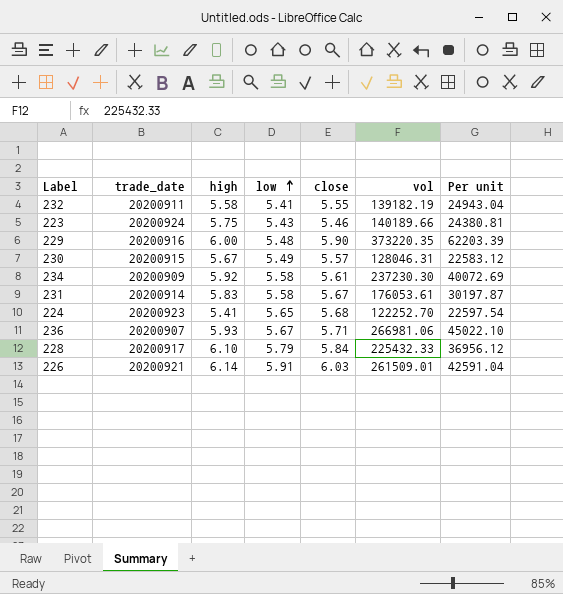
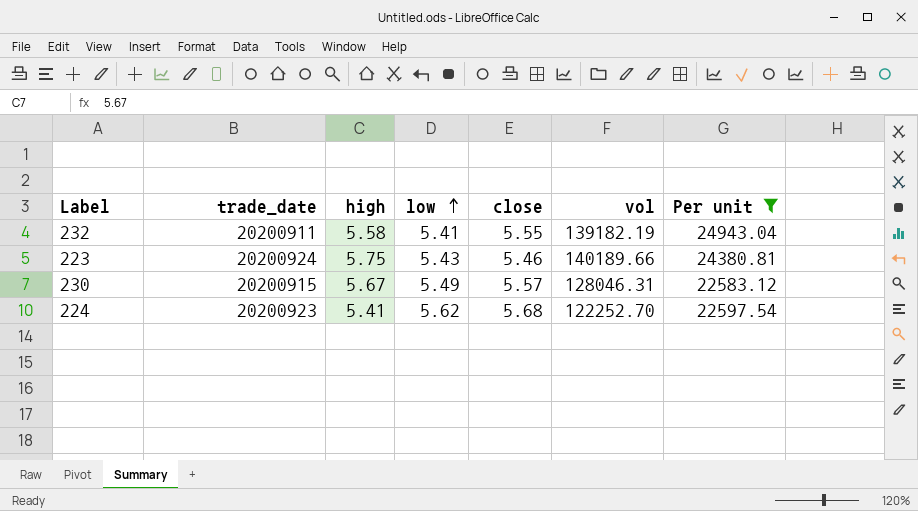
filter: none -> Per unit <= 24943.04
224 | low: 5.65 -> 5.62

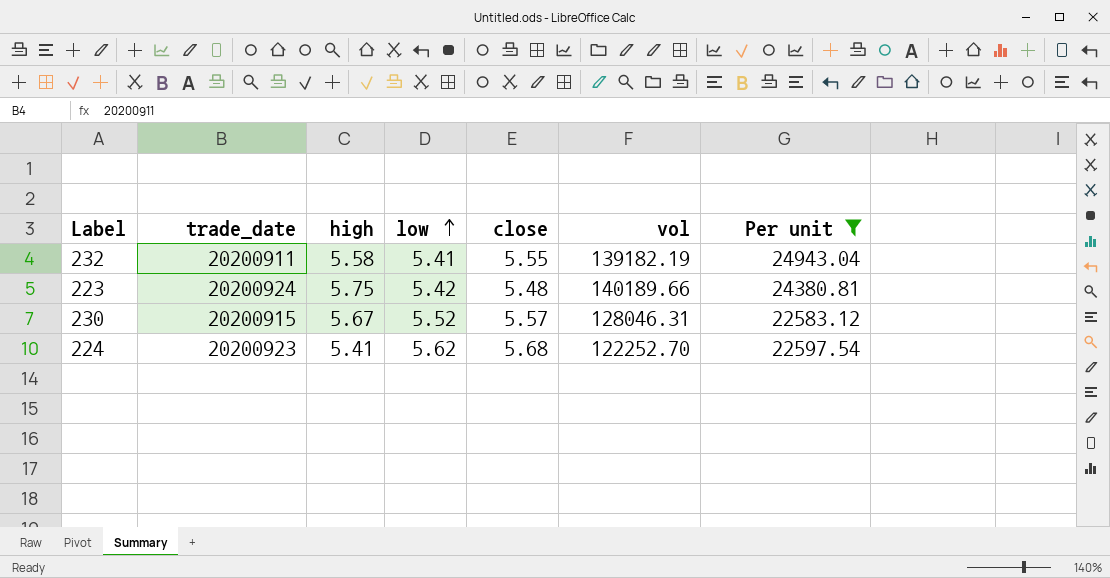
223 | low: 5.43 -> 5.42
223 | close: 5.46 -> 5.48
230 | low: 5.49 -> 5.52

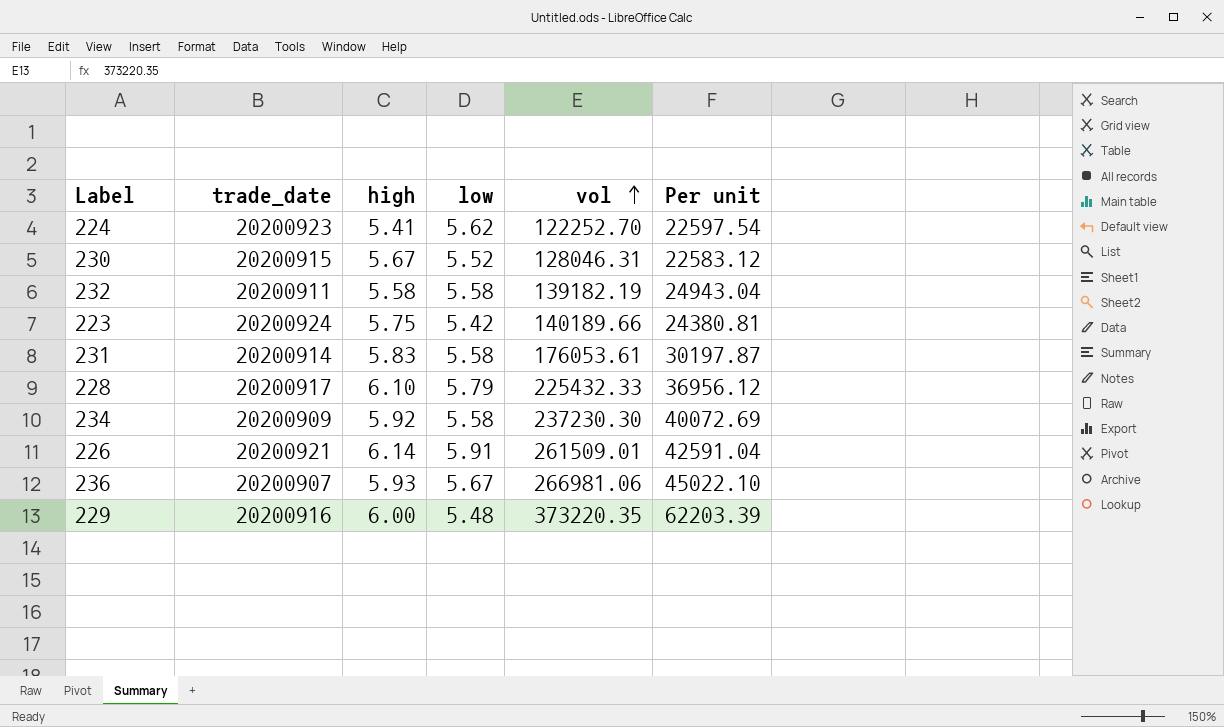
filter: Per unit <= 24943.04 -> none
row order: low ascending -> vol ascending
column close | position: 5 -> none
232 | low: 5.41 -> 5.58

